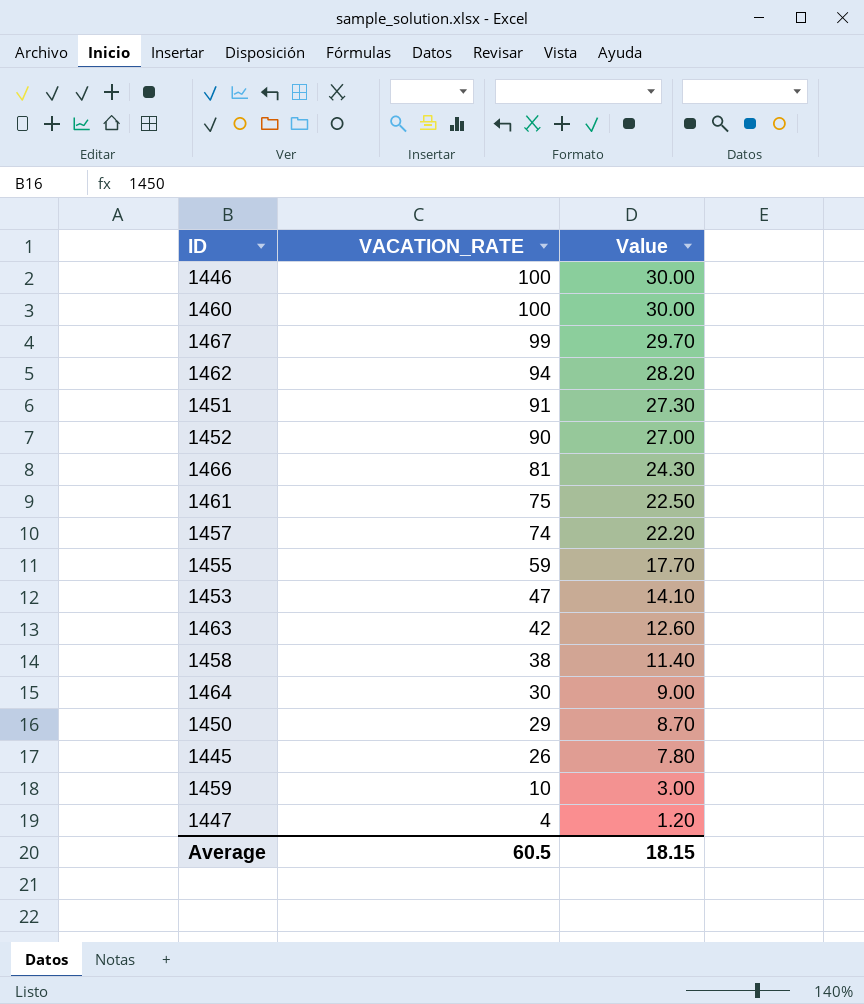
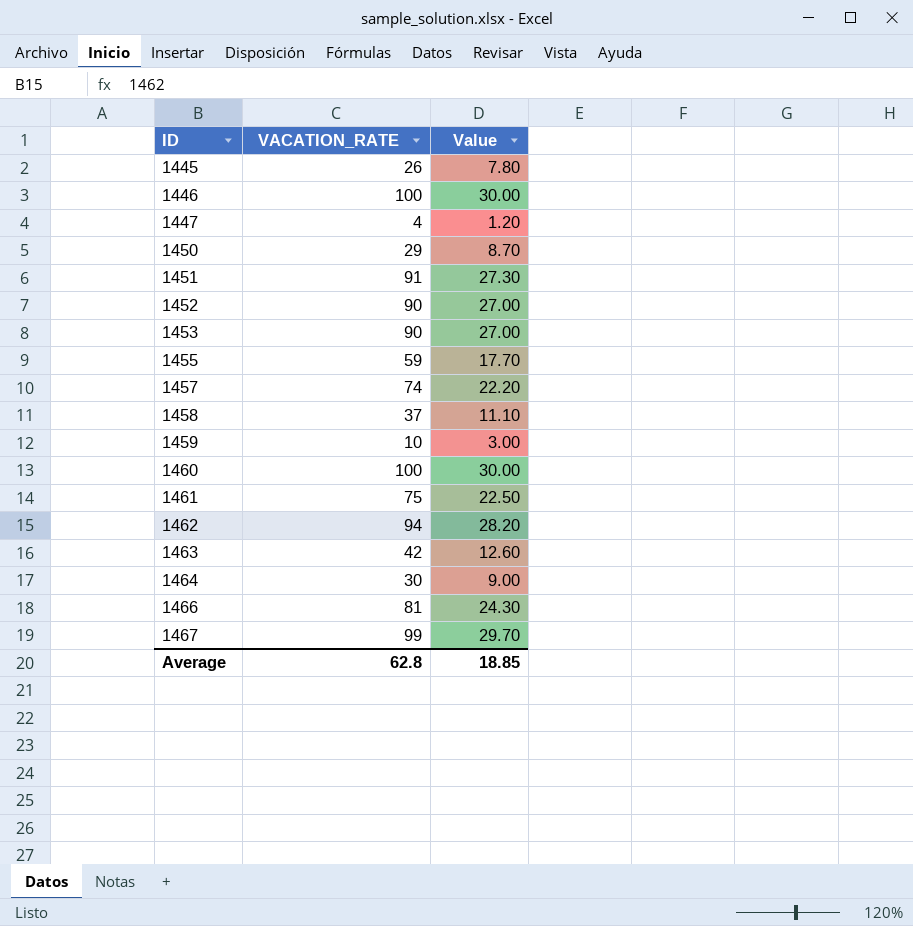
row order: VACATION_RATE descending -> ID ascending
1453 | VACATION_RATE: 47 -> 90
1453 | Value: 14.10 -> 27.00
1458 | VACATION_RATE: 38 -> 37
1458 | Value: 11.40 -> 11.10
Average | VACATION_RATE: 60.5 -> 62.8
Average | Value: 18.15 -> 18.85

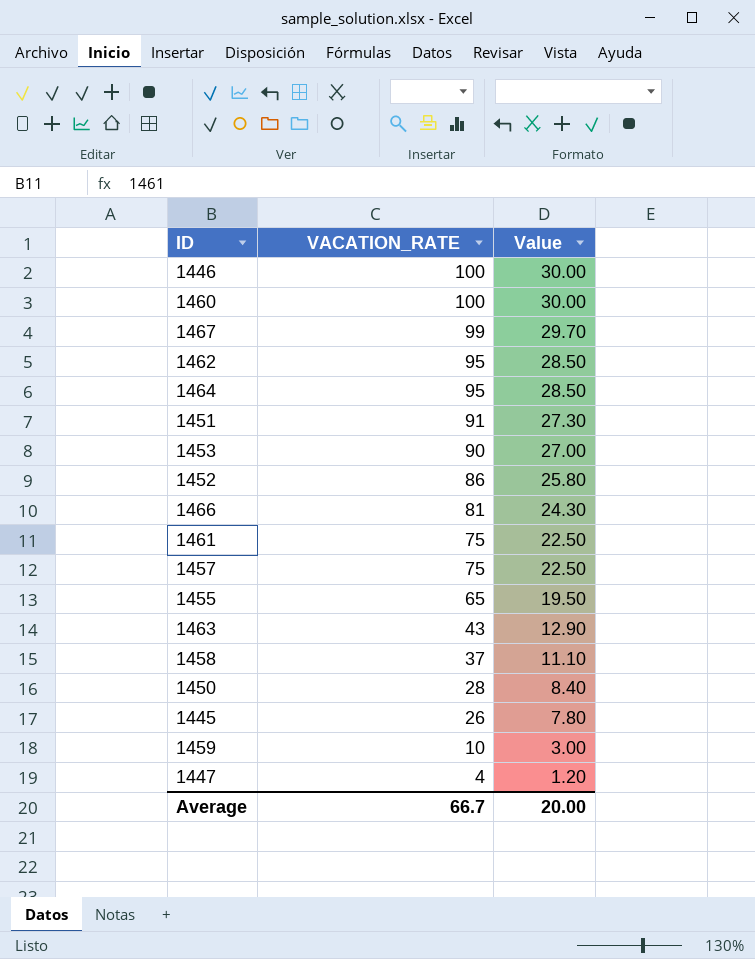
row order: ID ascending -> VACATION_RATE descending
1462 | VACATION_RATE: 94 -> 95
1462 | Value: 28.20 -> 28.50
1464 | VACATION_RATE: 30 -> 95
1464 | Value: 9.00 -> 28.50
1452 | VACATION_RATE: 90 -> 86
1452 | Value: 27.00 -> 25.80
1457 | VACATION_RATE: 74 -> 75
1457 | Value: 22.20 -> 22.50
1455 | VACATION_RATE: 59 -> 65
1455 | Value: 17.70 -> 19.50
1463 | VACATION_RATE: 42 -> 43
1463 | Value: 12.60 -> 12.90
1450 | VACATION_RATE: 29 -> 28
1450 | Value: 8.70 -> 8.40
Average | VACATION_RATE: 62.8 -> 66.7
Average | Value: 18.85 -> 20.00

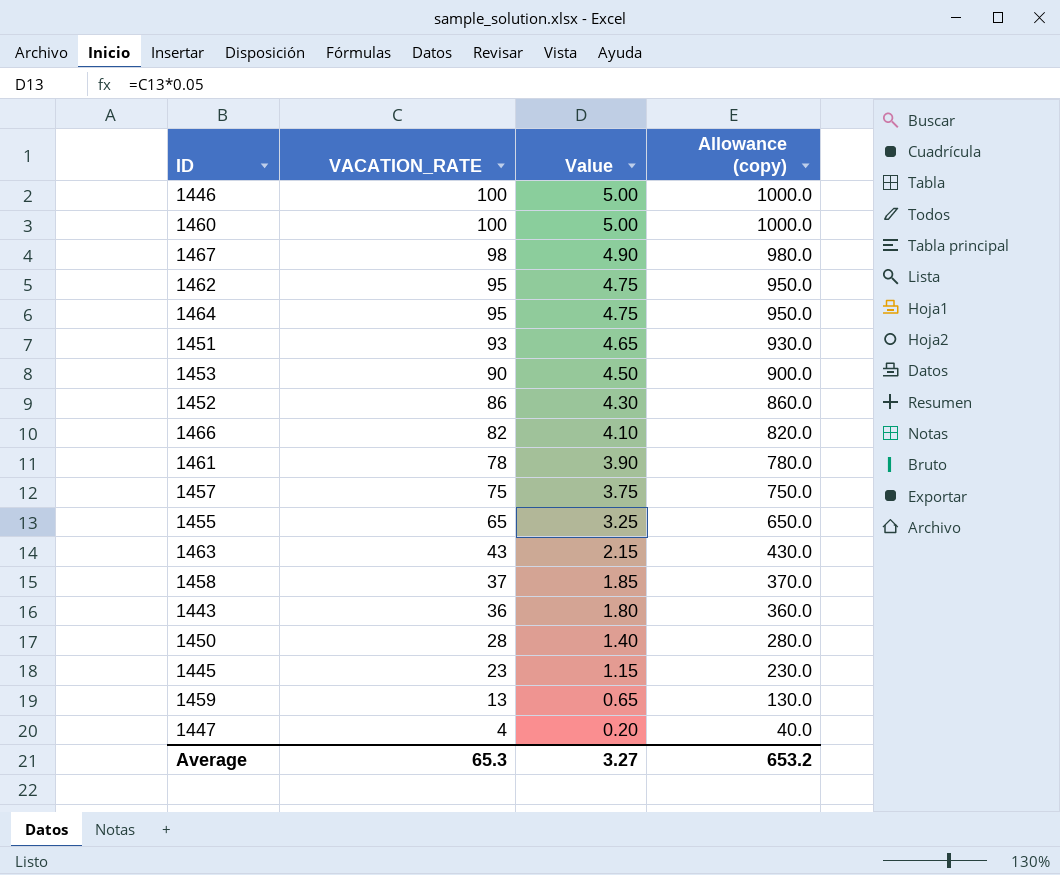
column Value | formula: [VACATION_RATE] * 0.3 -> [VACATION_RATE] * 0.05
column Allowance (copy) | formula: none -> [VACATION_RATE] * 10
1467 | VACATION_RATE: 99 -> 98
1451 | VACATION_RATE: 91 -> 93
1466 | VACATION_RATE: 81 -> 82
1461 | VACATION_RATE: 75 -> 78
row 1443: none -> 36 | 1.80 | 360.0
1445 | VACATION_RATE: 26 -> 23
1459 | VACATION_RATE: 10 -> 13
Average | VACATION_RATE: 66.7 -> 65.3
Average | Value: 20.00 -> 3.27

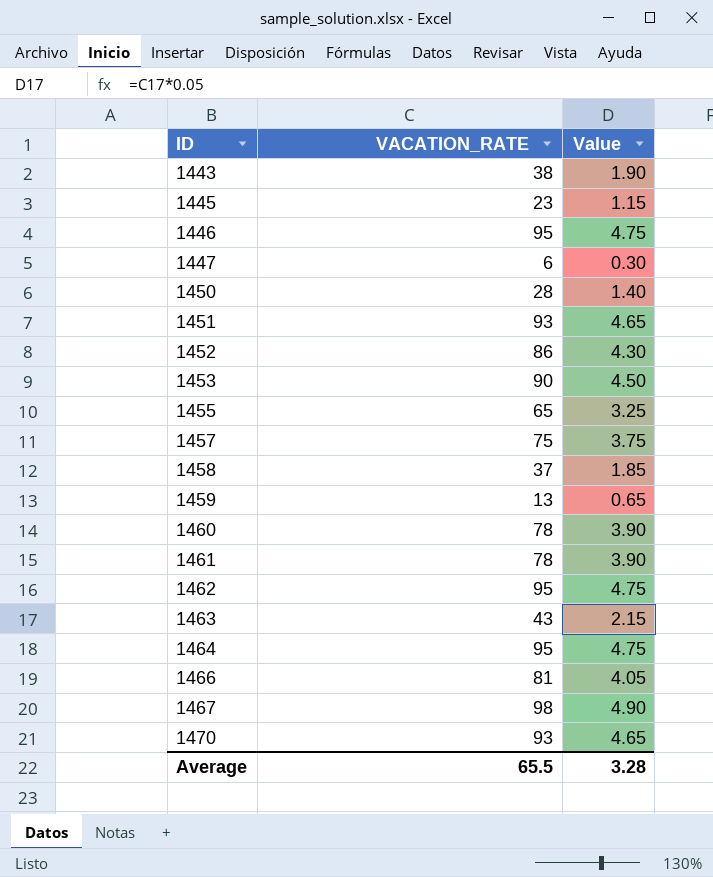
row order: VACATION_RATE descending -> ID ascending
column Allowance (copy) | formula: [VACATION_RATE] * 10 -> none
1443 | VACATION_RATE: 36 -> 38
1443 | Value: 1.80 -> 1.90
1446 | VACATION_RATE: 100 -> 95
1446 | Value: 5.00 -> 4.75
1447 | VACATION_RATE: 4 -> 6
1447 | Value: 0.20 -> 0.30
1460 | VACATION_RATE: 100 -> 78
1460 | Value: 5.00 -> 3.90
1466 | VACATION_RATE: 82 -> 81
1466 | Value: 4.10 -> 4.05
row 1470: none -> 93 | 4.65
Average | VACATION_RATE: 65.3 -> 65.5
Average | Value: 3.27 -> 3.28

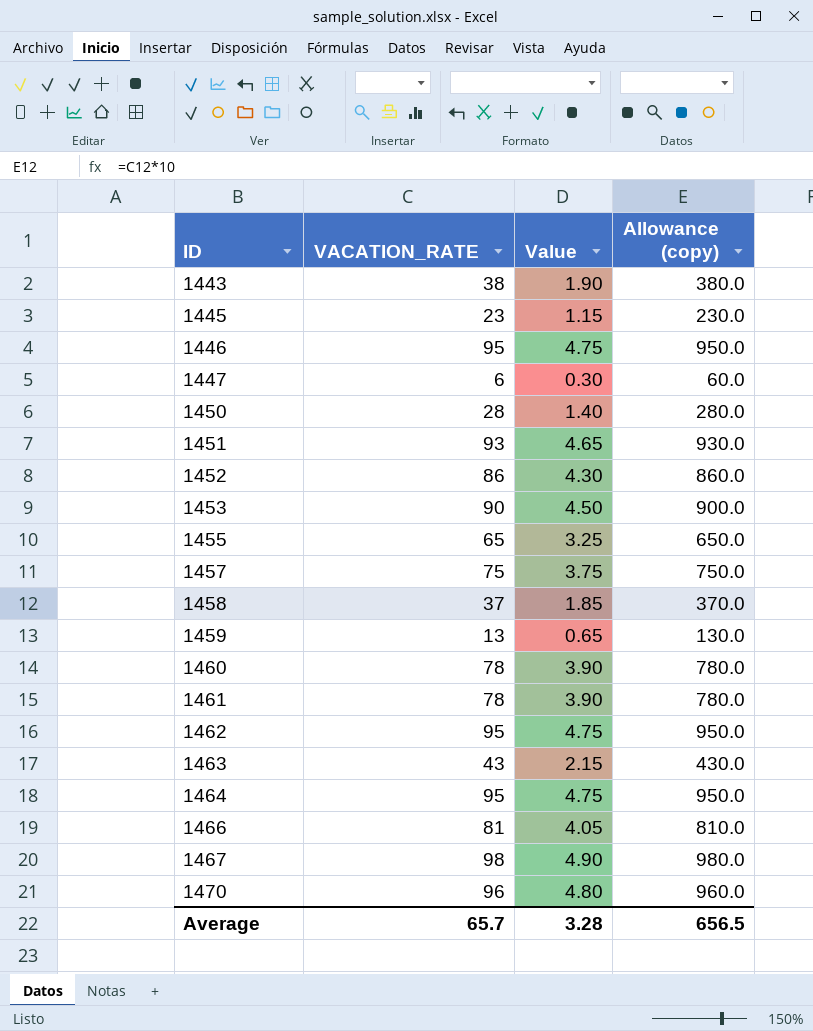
column Allowance (copy) | formula: none -> [VACATION_RATE] * 10
1470 | VACATION_RATE: 93 -> 96
1470 | Value: 4.65 -> 4.80
Average | VACATION_RATE: 65.5 -> 65.7

